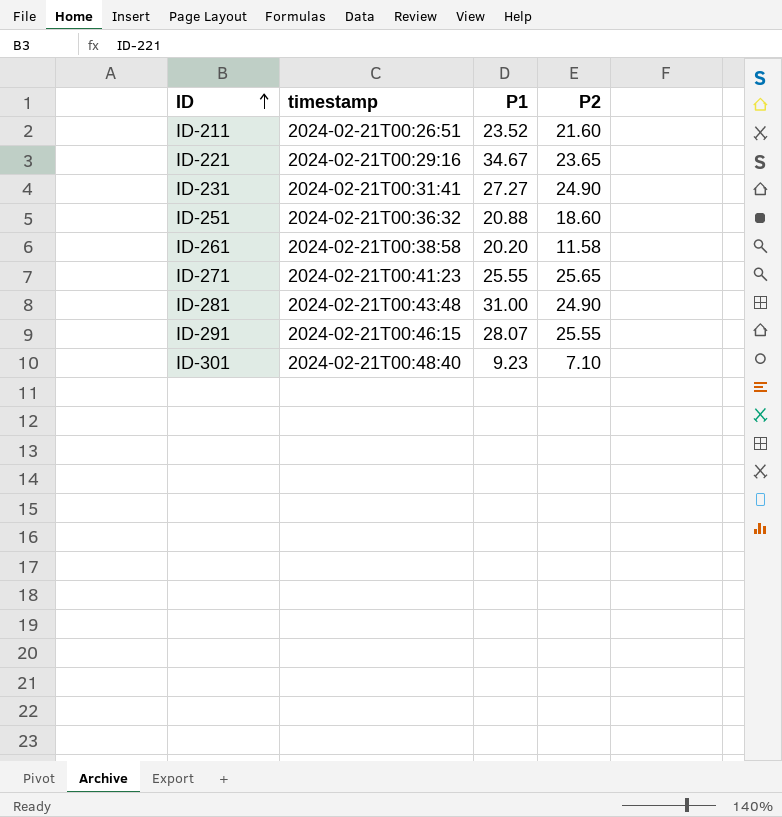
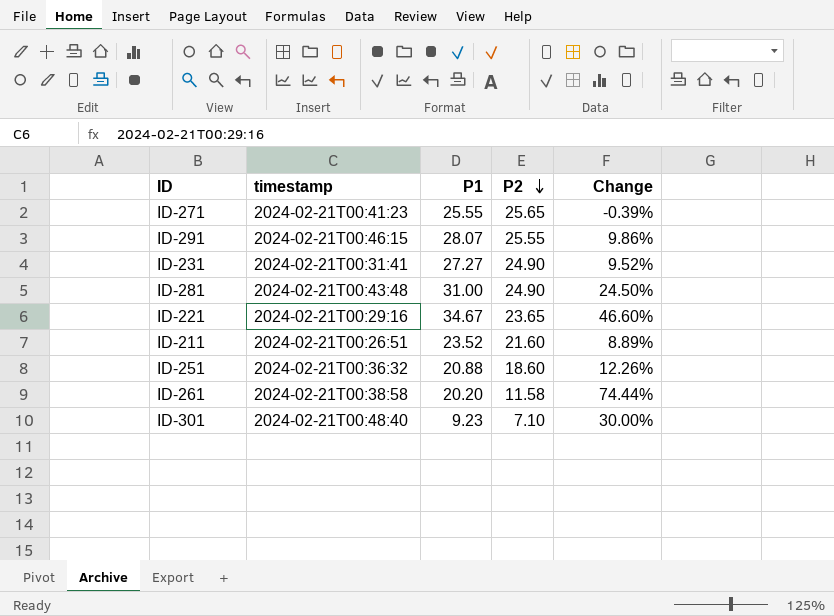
row order: ID ascending -> P2 descending
column Change | formula: none -> ([P1] - [P2]) / [P2]

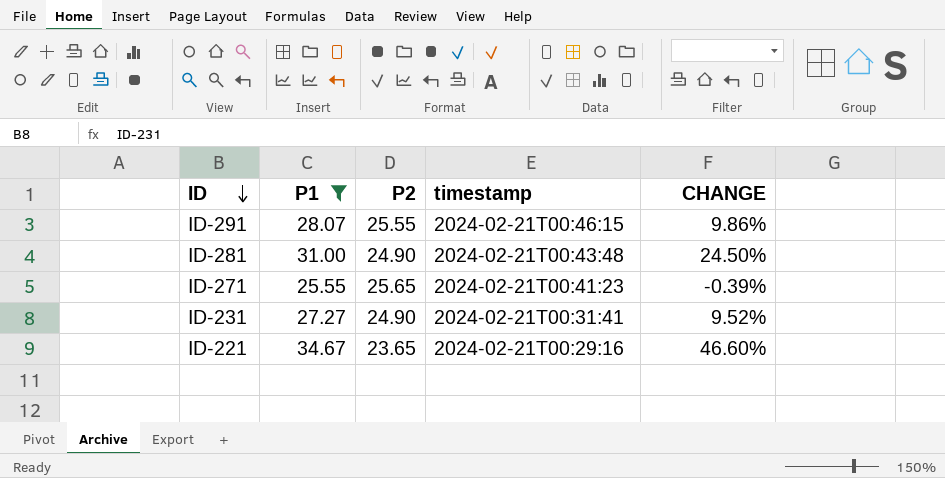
filter: none -> P1 >= 25.55
row order: P2 descending -> ID descending
column timestamp | position: 2 -> 4
column name: Change -> CHANGE

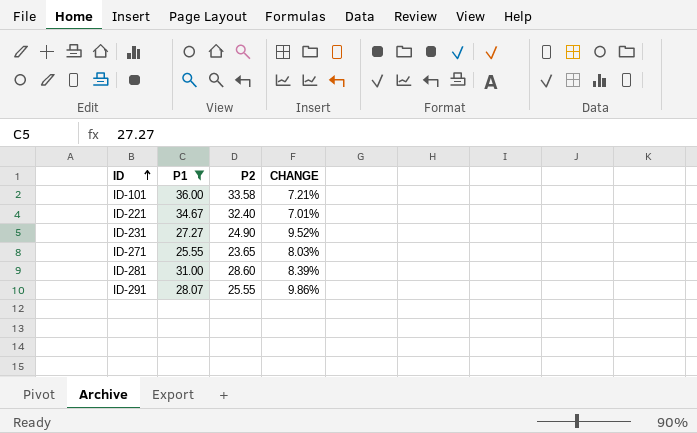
row order: ID descending -> ID ascending
column timestamp | position: 4 -> none
row ID-101: none -> 36.00 | 33.58 | 7.21%
ID-221 | P2: 23.65 -> 32.40
ID-221 | CHANGE: 46.60% -> 7.01%
ID-271 | P2: 25.65 -> 23.65
ID-271 | CHANGE: -0.39% -> 8.03%
ID-281 | P2: 24.90 -> 28.60
ID-281 | CHANGE: 24.50% -> 8.39%

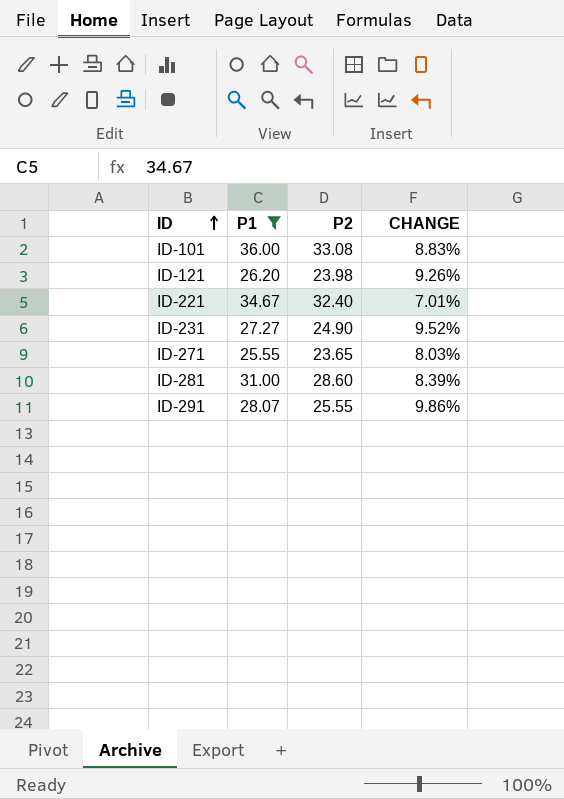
ID-101 | P2: 33.58 -> 33.08
ID-101 | CHANGE: 7.21% -> 8.83%
row ID-121: none -> 26.20 | 23.98 | 9.26%

